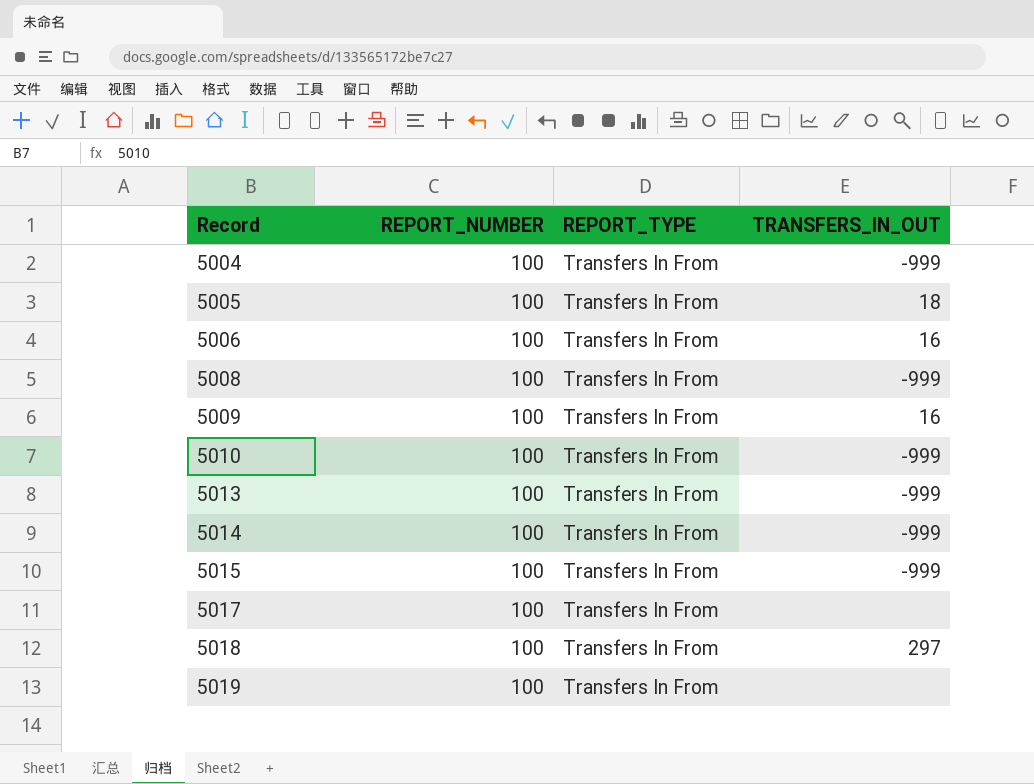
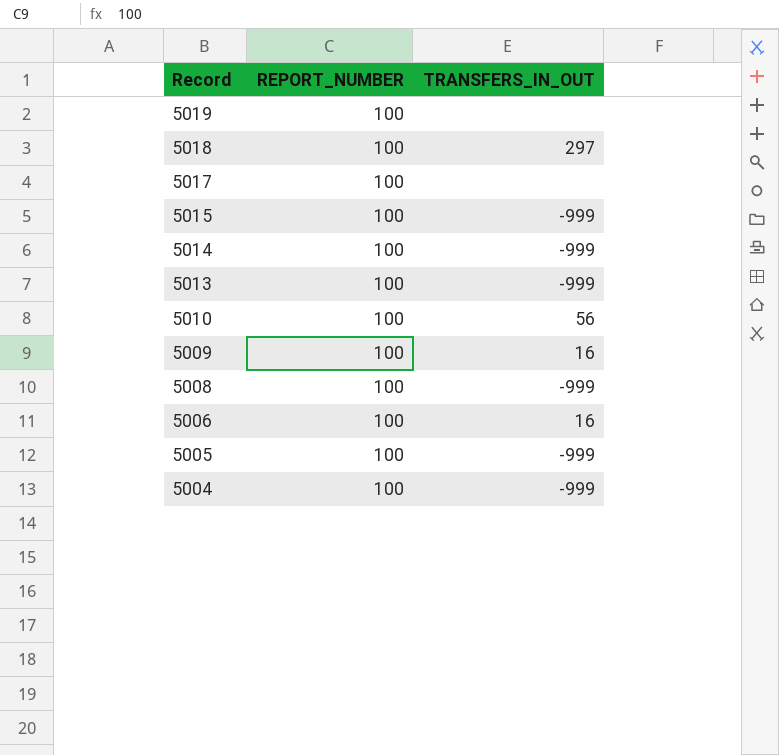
row order: Record ascending -> Record descending
column REPORT_TYPE | position: 3 -> none
5010 | TRANSFERS_IN_OUT: -999 -> 56
5005 | TRANSFERS_IN_OUT: 18 -> -999

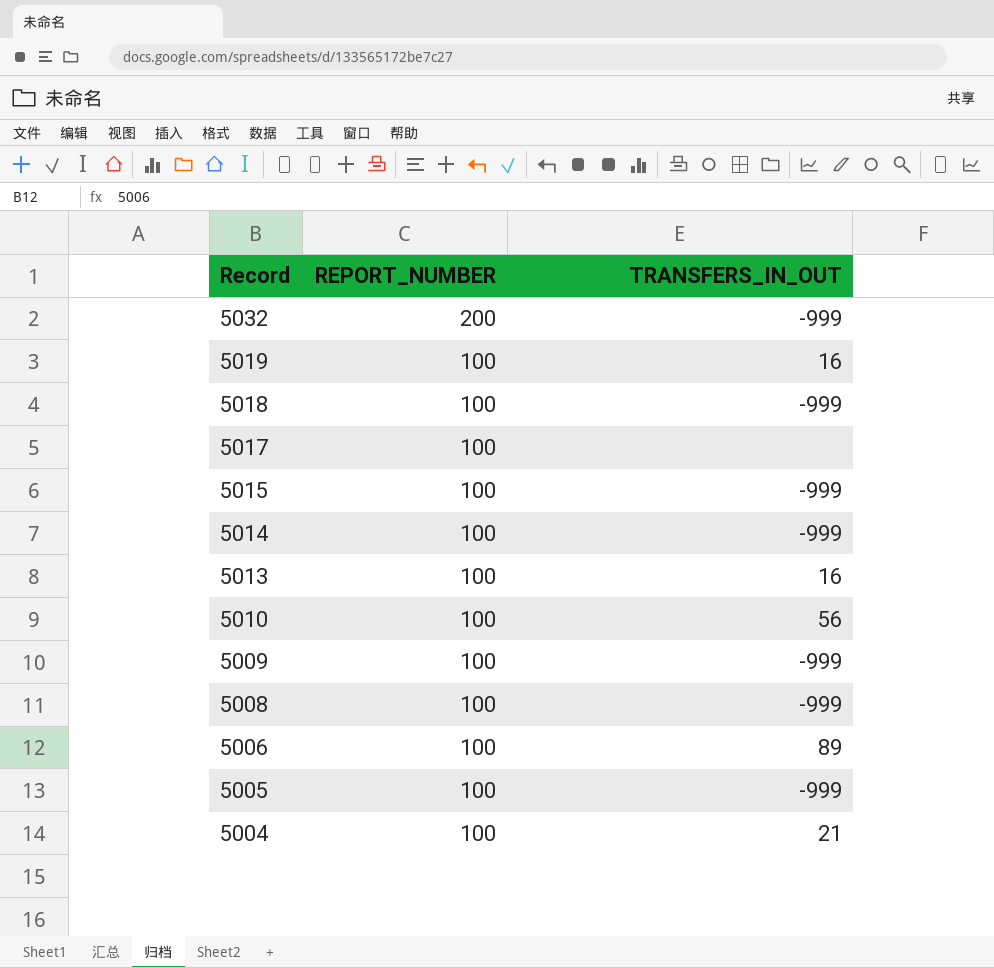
row 5032: none -> 200 | -999
5019 | TRANSFERS_IN_OUT: none -> 16
5018 | TRANSFERS_IN_OUT: 297 -> -999
5013 | TRANSFERS_IN_OUT: -999 -> 16
5009 | TRANSFERS_IN_OUT: 16 -> -999
5006 | TRANSFERS_IN_OUT: 16 -> 89
5004 | TRANSFERS_IN_OUT: -999 -> 21

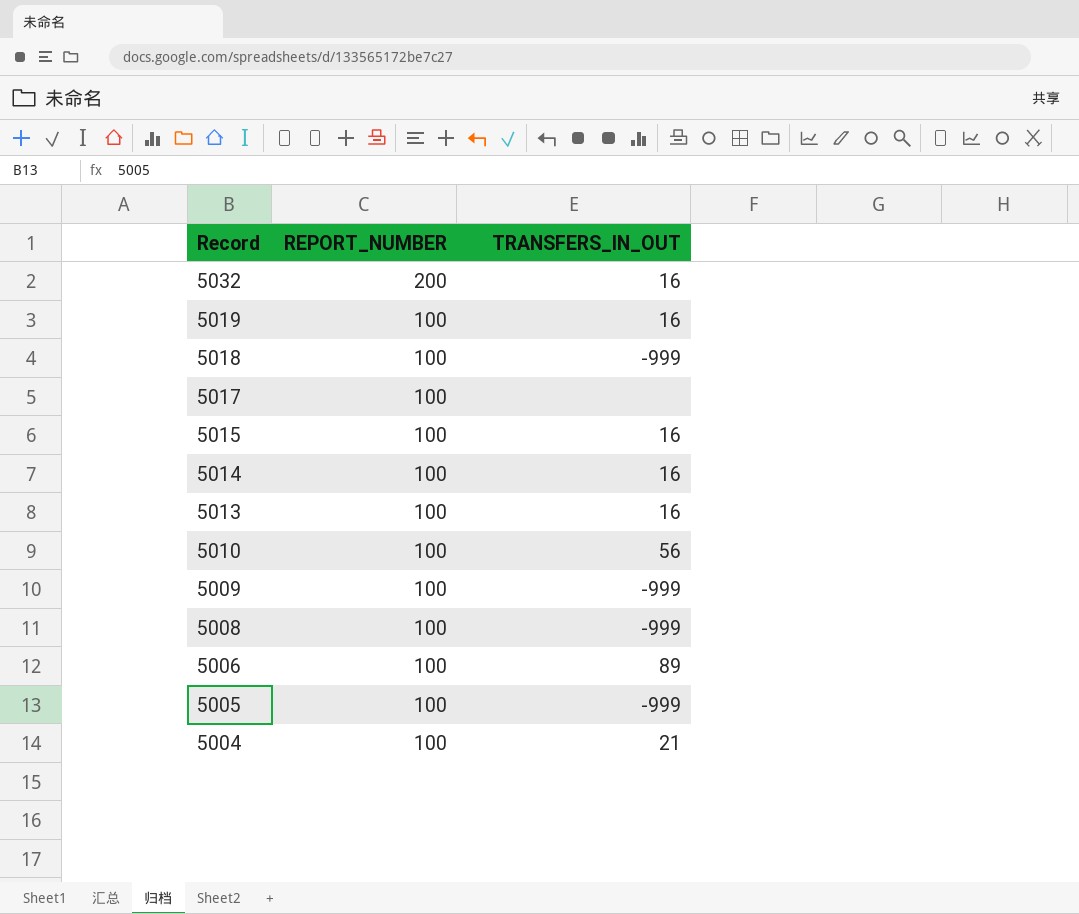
5032 | TRANSFERS_IN_OUT: -999 -> 16
5015 | TRANSFERS_IN_OUT: -999 -> 16
5014 | TRANSFERS_IN_OUT: -999 -> 16

